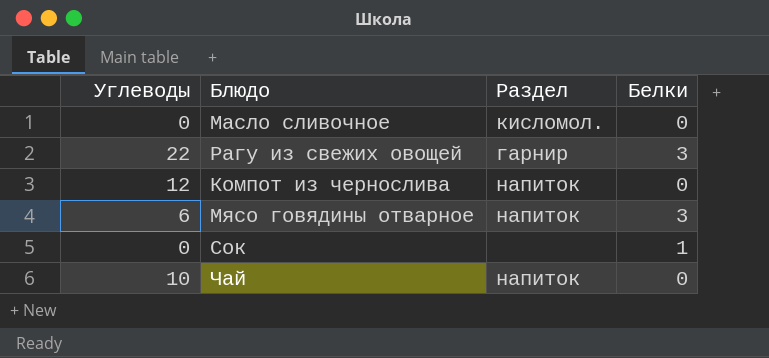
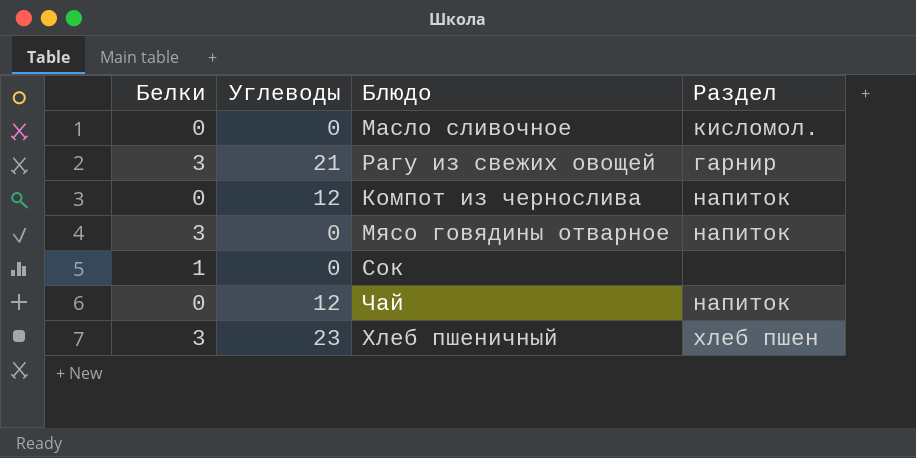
column Белки | position: 4 -> 1
Рагу из свежих овощей | Углеводы: 22 -> 21
Мясо говядины отварное | Углеводы: 6 -> 0
Чай | Углеводы: 10 -> 12
row Хлеб пшеничный: none -> 3 | 23 | хлеб пшен

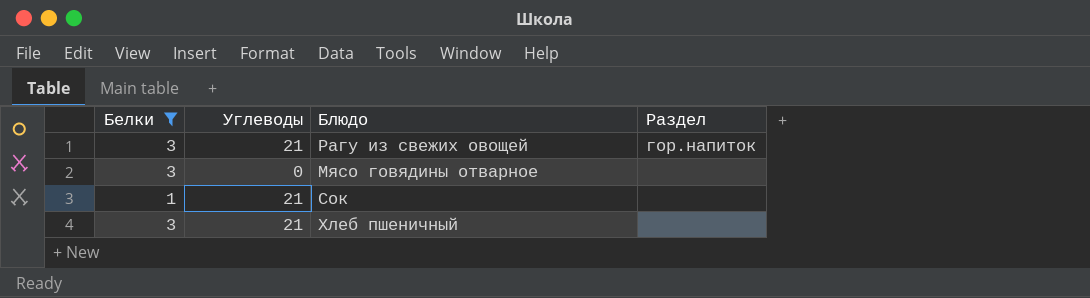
filter: none -> Белки != 0
Рагу из свежих овощей | Раздел: гарнир -> гор.напиток
Мясо говядины отварное | Раздел: напиток -> none
Сок | Углеводы: 0 -> 21
Хлеб пшеничный | Углеводы: 23 -> 21
Хлеб пшеничный | Раздел: хлеб пшен -> none

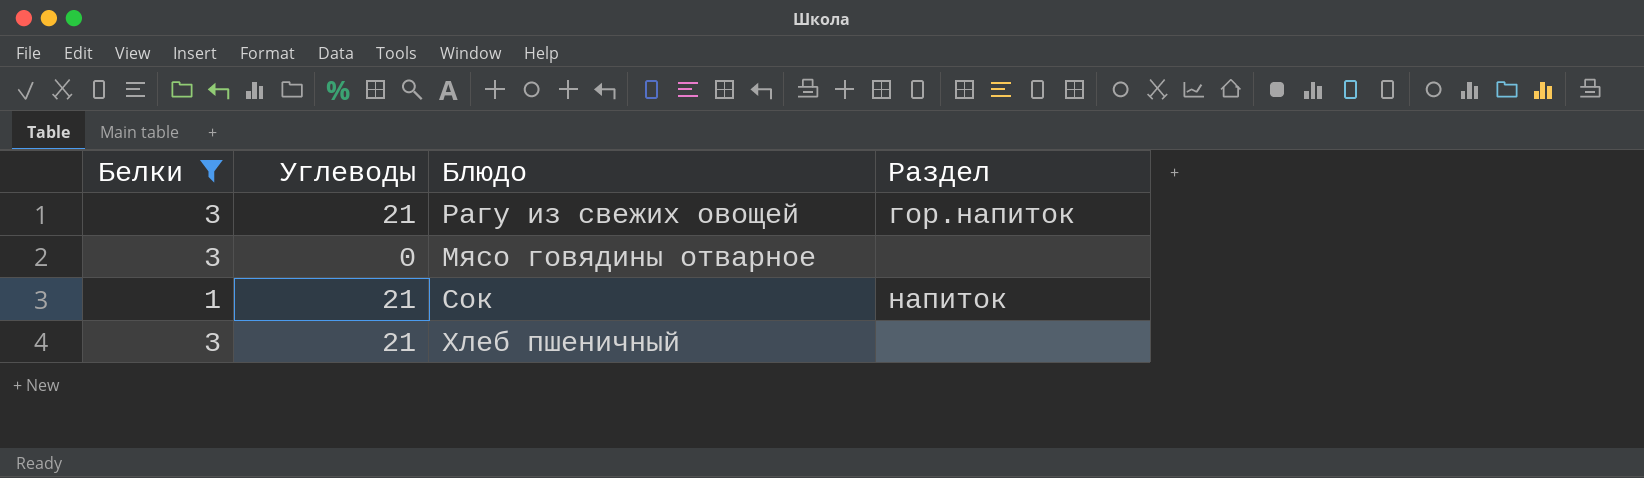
Сок | Раздел: none -> напиток

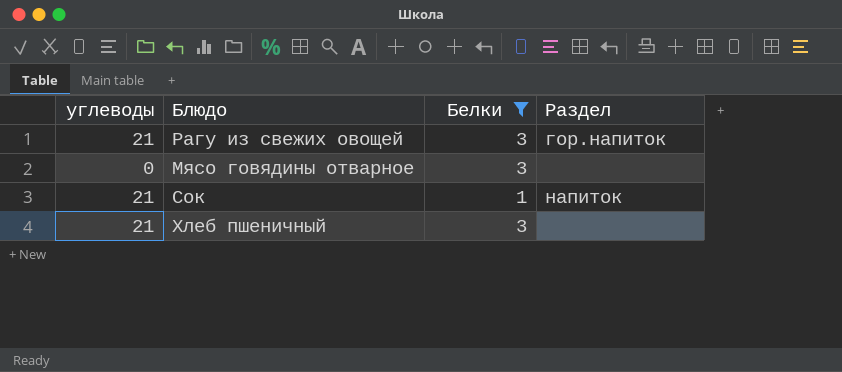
column name: Углеводы -> углеводы
column Белки | position: 1 -> 3

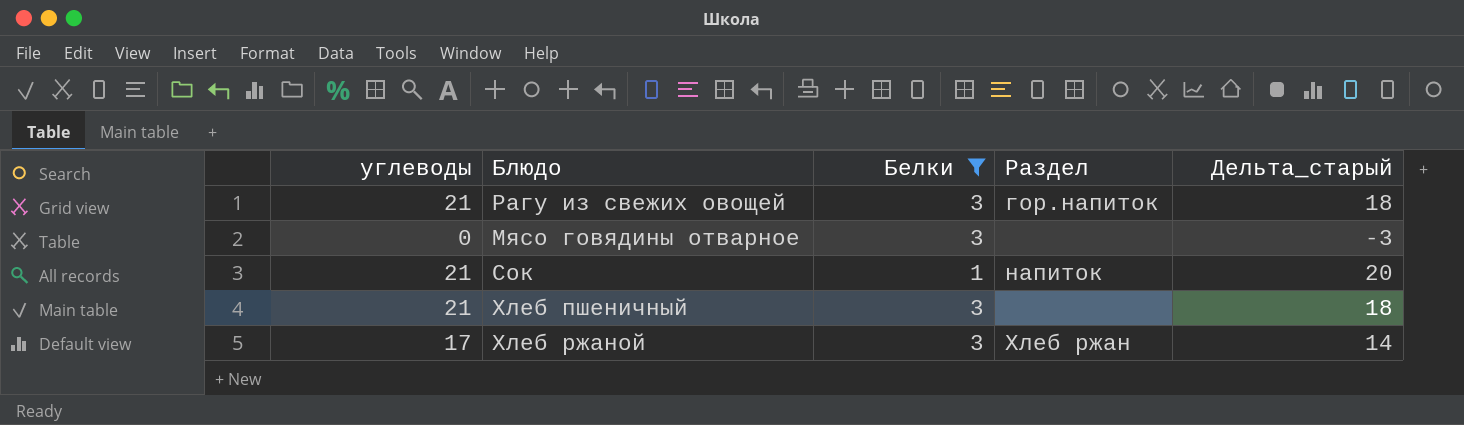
column Дельта_старый | formula: none -> [углеводы] - [Белки]
row Хлеб ржаной: none -> 17 | 3 | Хлеб ржан | 14

